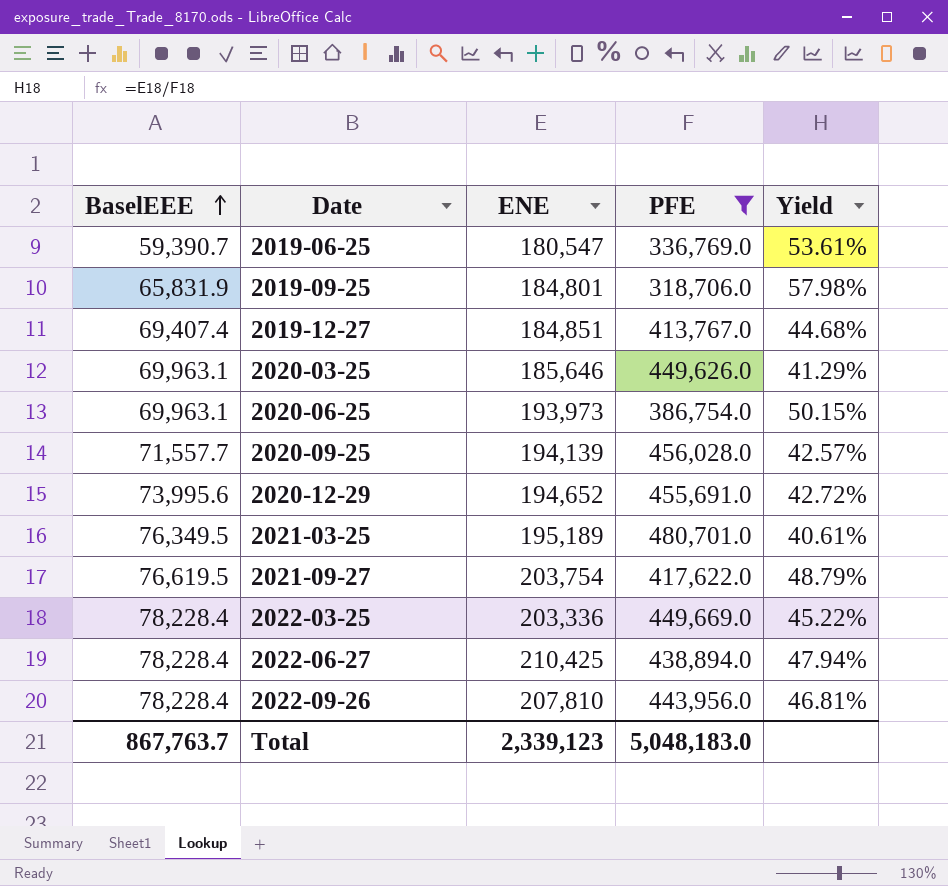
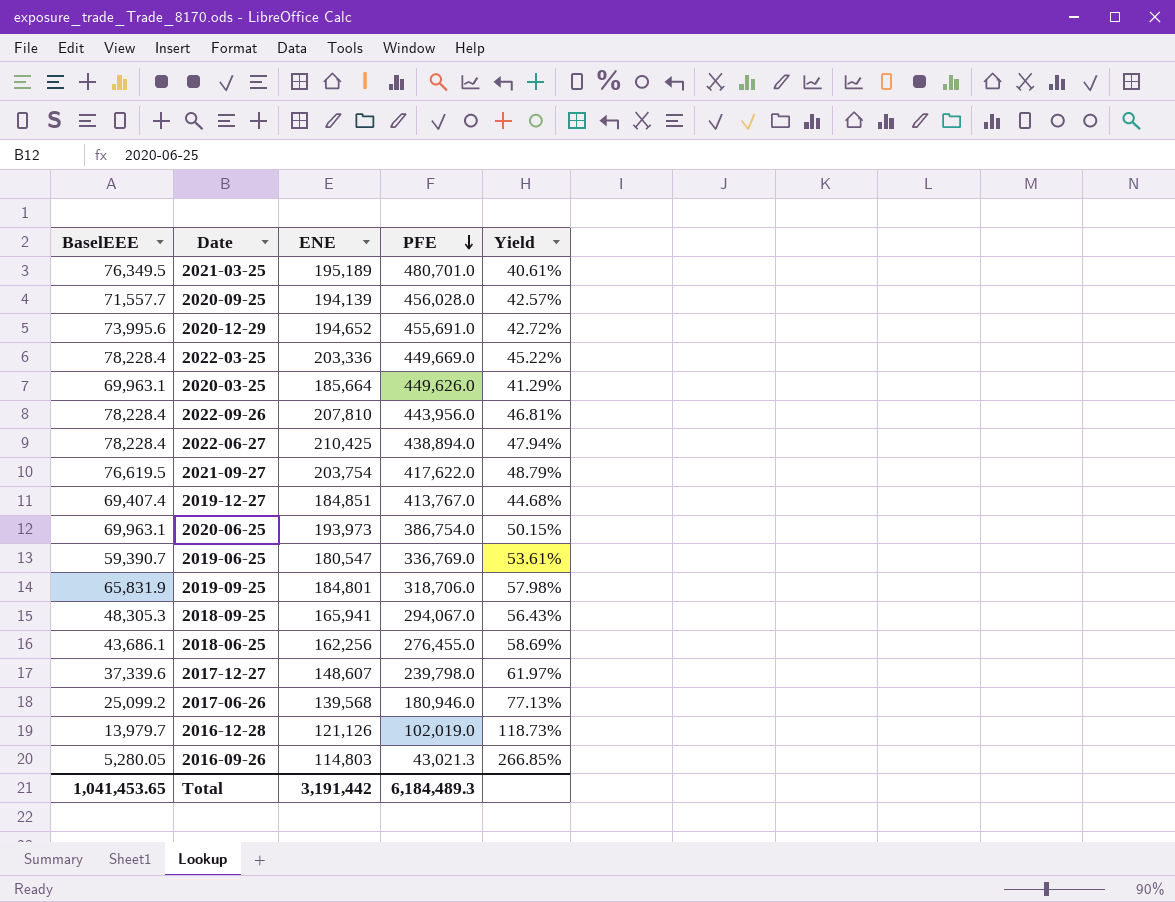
filter: PFE >= 318,706.0 -> none
row order: BaselEEE ascending -> PFE descending
2020-03-25 | ENE: 185,646 -> 185,664
Total | BaselEEE: 867,763.7 -> 1,041,453.65
Total | ENE: 2,339,123 -> 3,191,442
Total | PFE: 5,048,183.0 -> 6,184,489.3

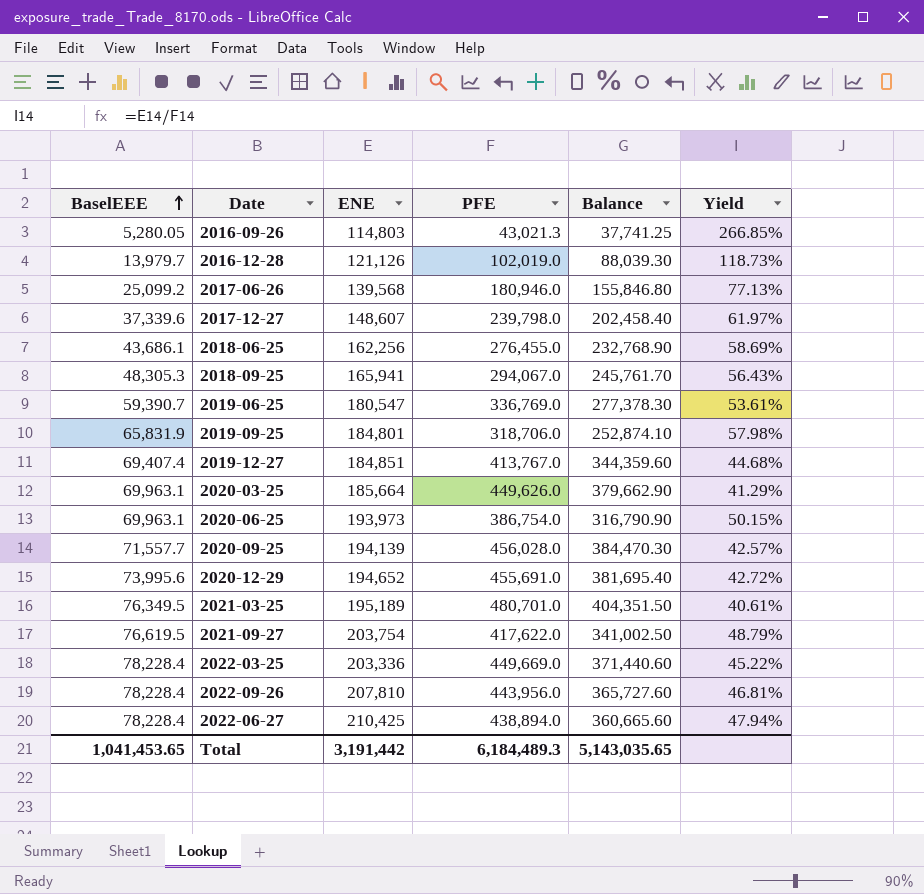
row order: PFE descending -> BaselEEE ascending
column Balance | formula: none -> [PFE] - [BaselEEE]

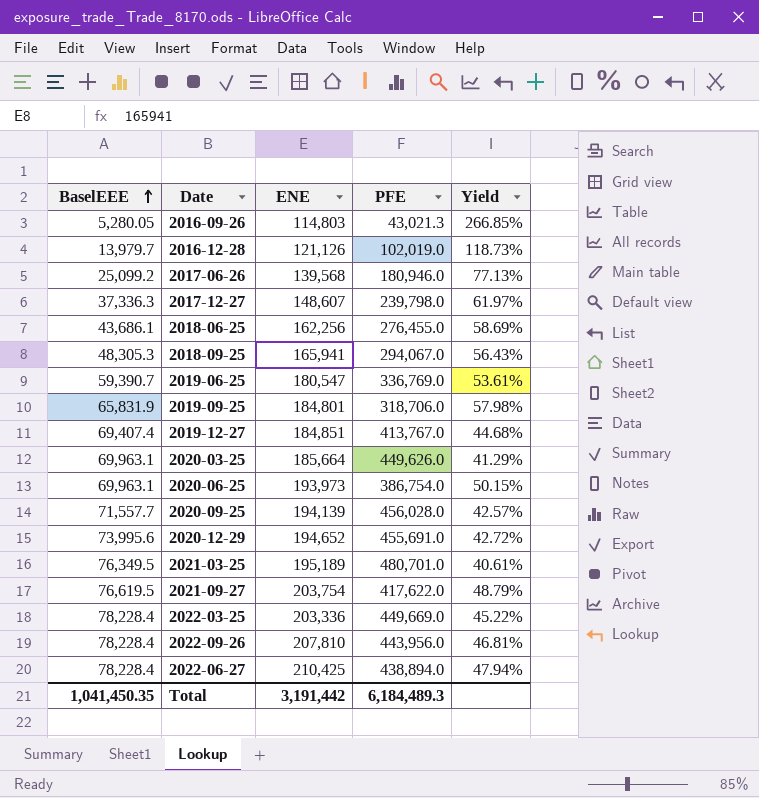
column Balance | formula: [PFE] - [BaselEEE] -> none
2017-12-27 | BaselEEE: 37,339.6 -> 37,336.3
Total | BaselEEE: 1,041,453.65 -> 1,041,450.35

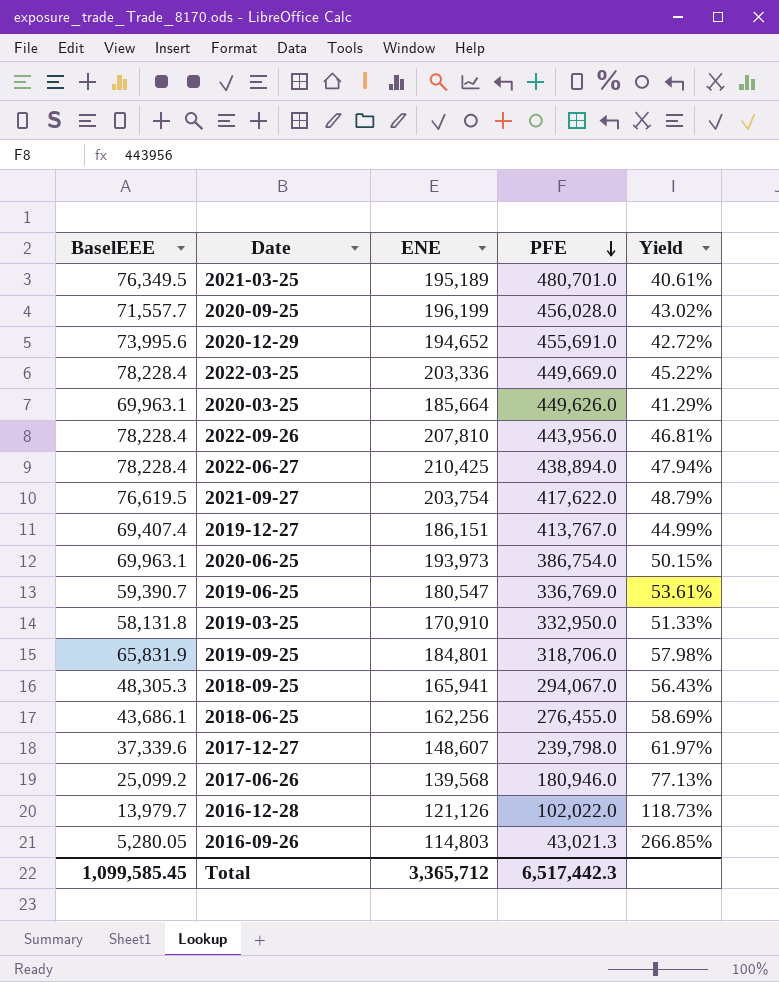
row order: BaselEEE ascending -> PFE descending
2020-09-25 | ENE: 194,139 -> 196,199
2020-09-25 | Yield: 42.57% -> 43.02%
2019-12-27 | ENE: 184,851 -> 186,151
2019-12-27 | Yield: 44.68% -> 44.99%
row 2019-03-25: none -> 58,131.8 | 170,910 | 332,950.0 | 51.33%
2017-12-27 | BaselEEE: 37,336.3 -> 37,339.6
2016-12-28 | PFE: 102,019.0 -> 102,022.0
Total | BaselEEE: 1,041,450.35 -> 1,099,585.45
Total | ENE: 3,191,442 -> 3,365,712
Total | PFE: 6,184,489.3 -> 6,517,442.3

